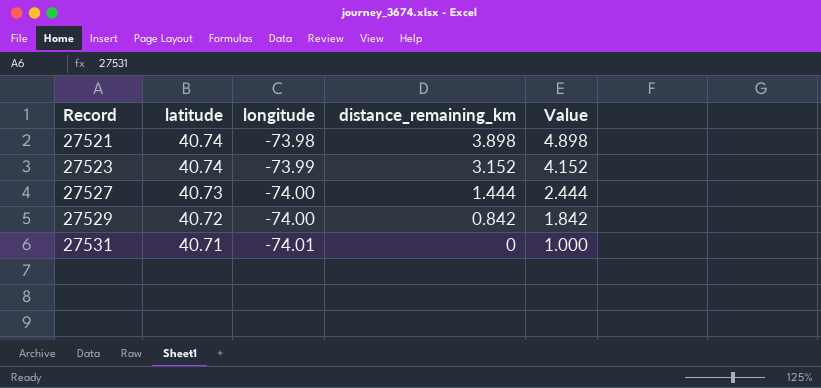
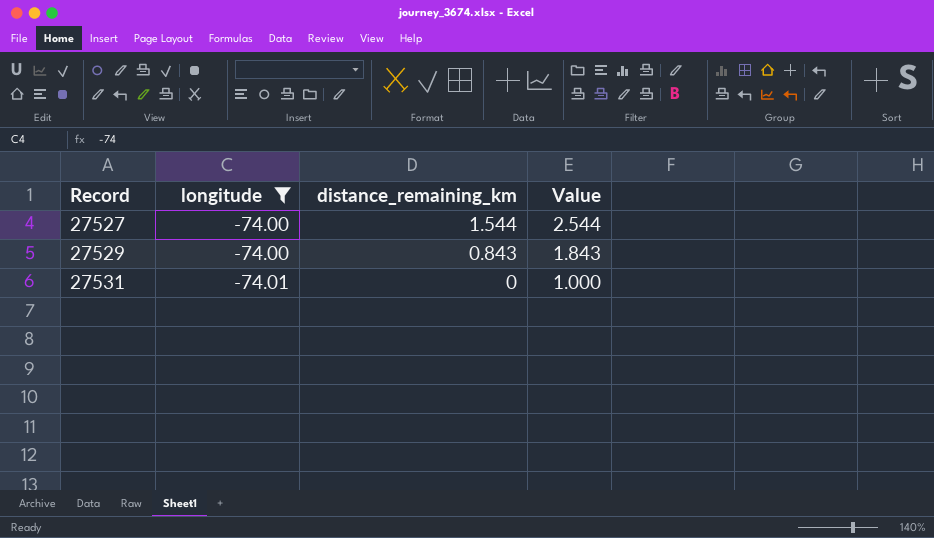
filter: none -> longitude <= -74.00
column latitude | position: 2 -> none
27527 | distance_remaining_km: 1.444 -> 1.544
27527 | Value: 2.444 -> 2.544
27529 | distance_remaining_km: 0.842 -> 0.843
27529 | Value: 1.842 -> 1.843

